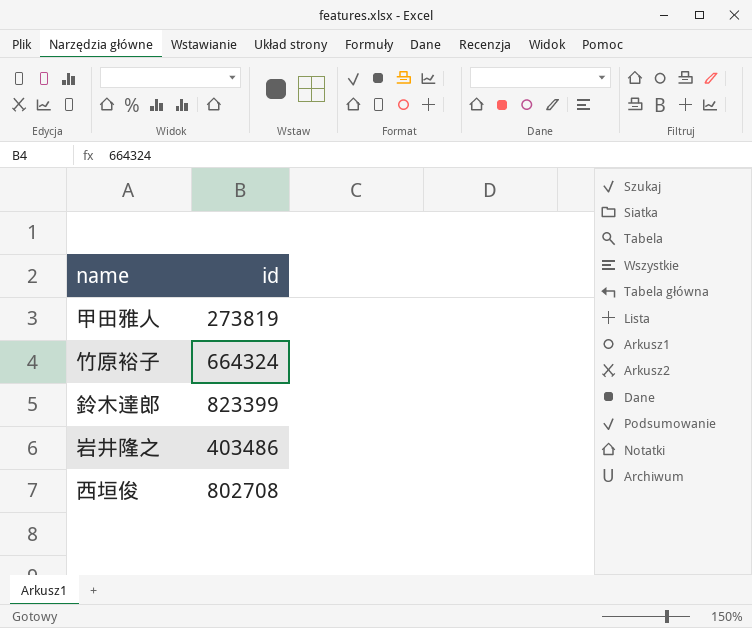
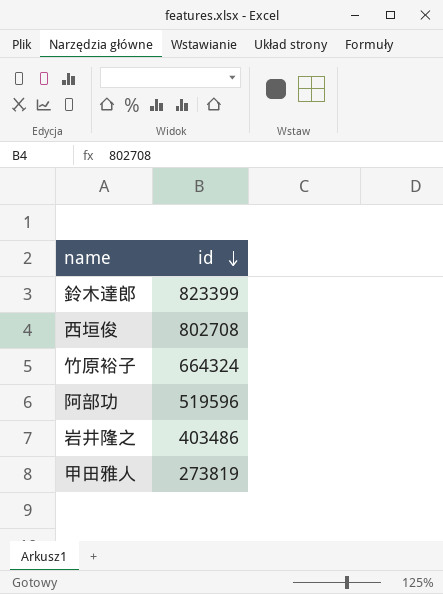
row order: none -> id descending
row 阿部功: none -> 519596

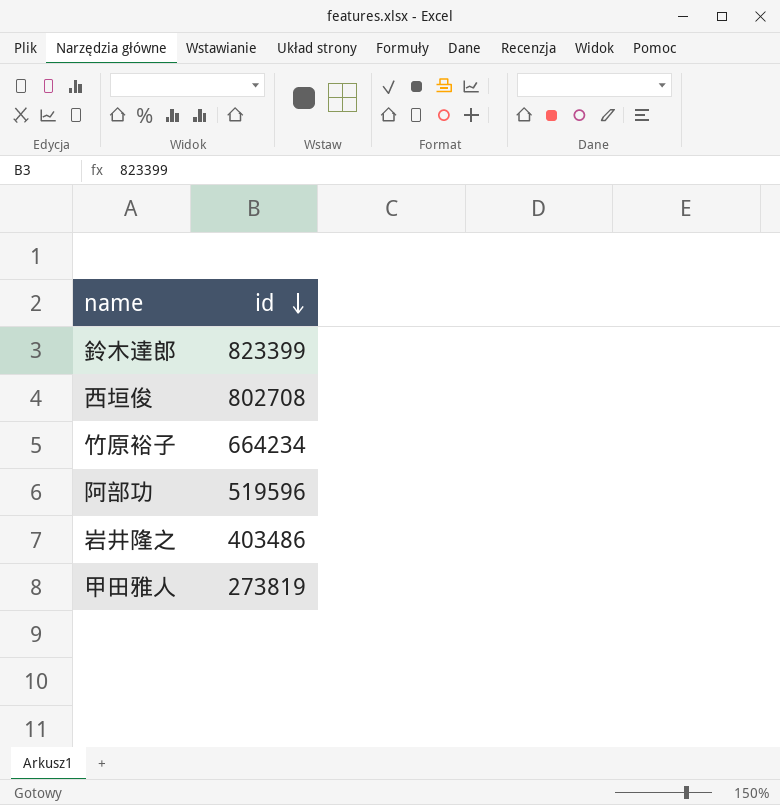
竹原裕子 | id: 664324 -> 664234

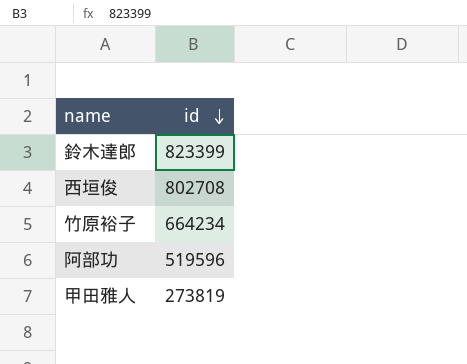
row 岩井隆之: 403486 -> none

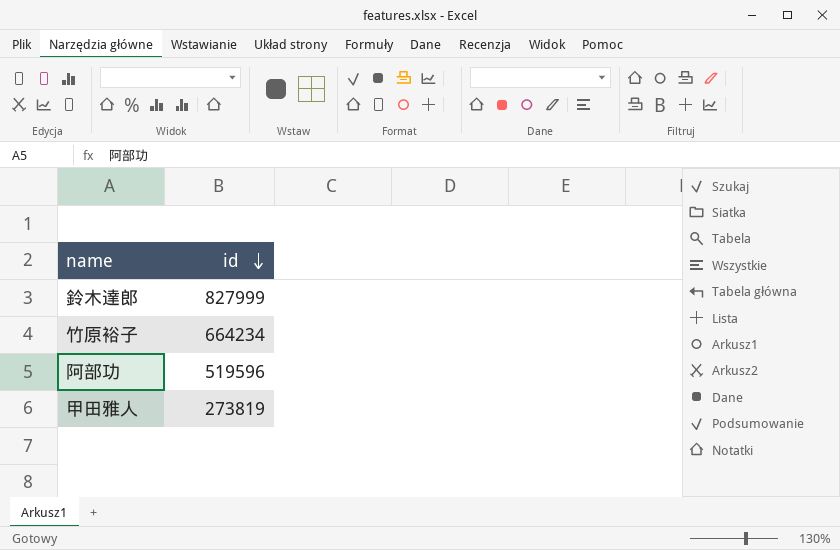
row 西垣俊: 802708 -> none
鈴木達郎 | id: 823399 -> 827999

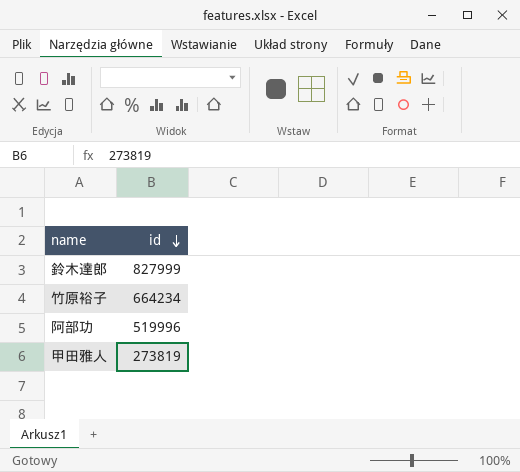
阿部功 | id: 519596 -> 519996

